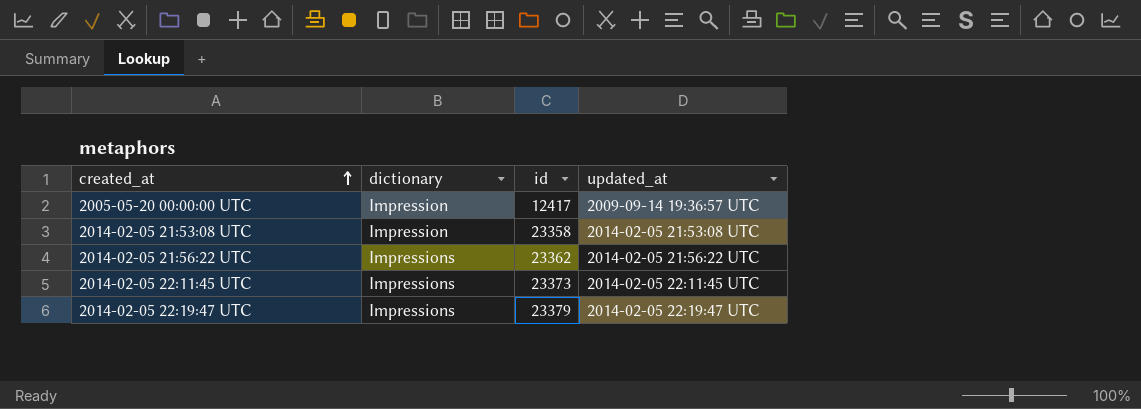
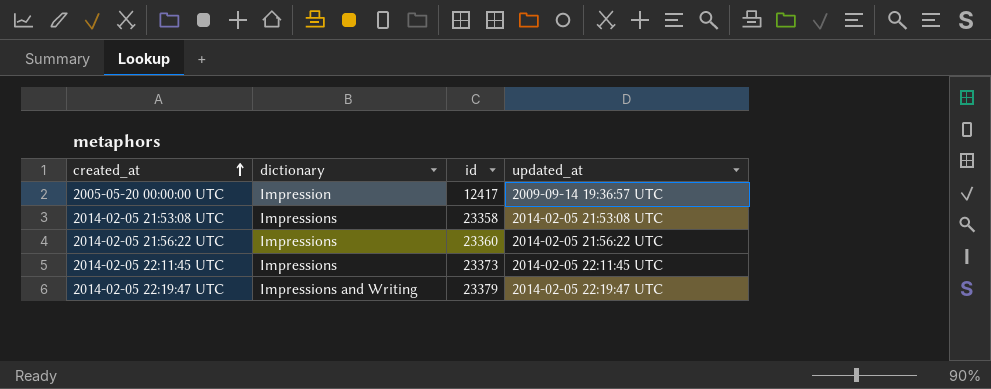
2014-02-05 21:53:08 UTC | dictionary: Impression -> Impressions
2014-02-05 21:56:22 UTC | id: 23362 -> 23360
2014-02-05 22:19:47 UTC | dictionary: Impressions -> Impressions and Writing

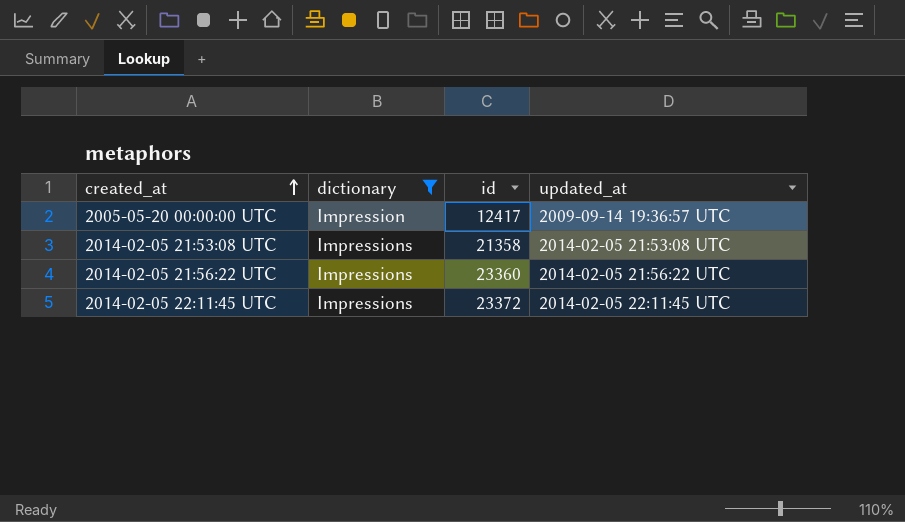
filter: none -> dictionary != Impressions and Writing
2014-02-05 21:53:08 UTC | id: 23358 -> 21358
2014-02-05 22:11:45 UTC | id: 23373 -> 23372

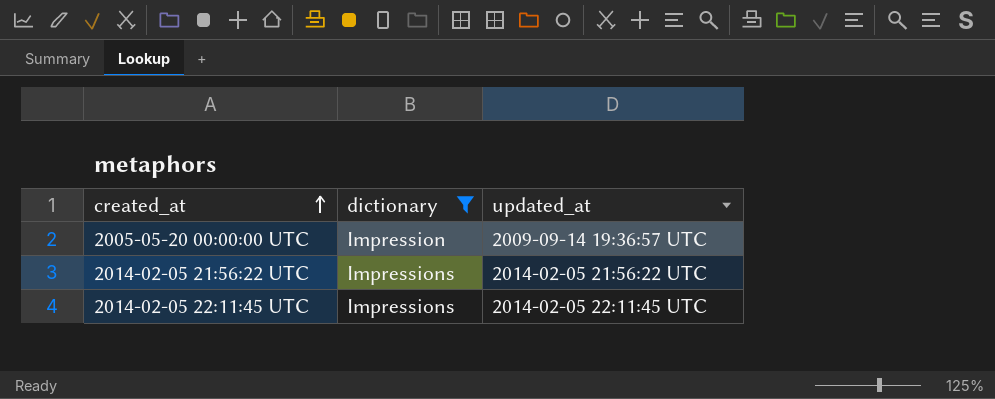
column id | position: 3 -> none
row 2014-02-05 21:53:08 UTC: Impressions | 21358 | 2014-02-05 21:53:08 UTC -> none

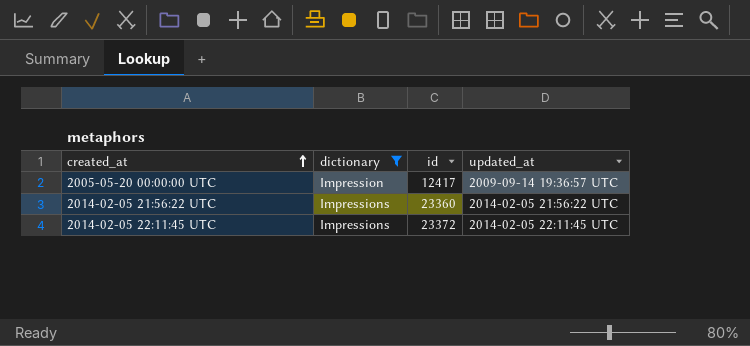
column id | position: none -> 3

